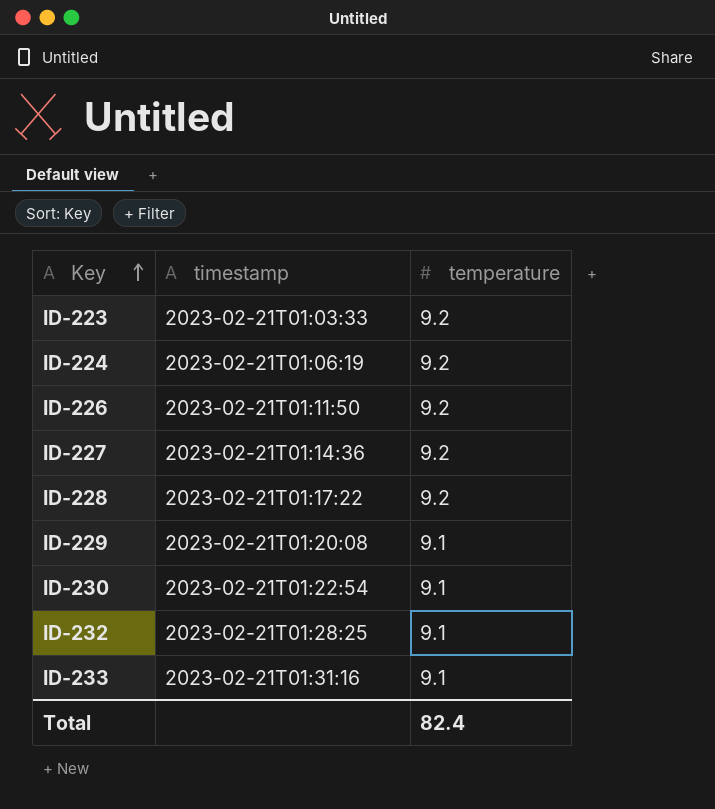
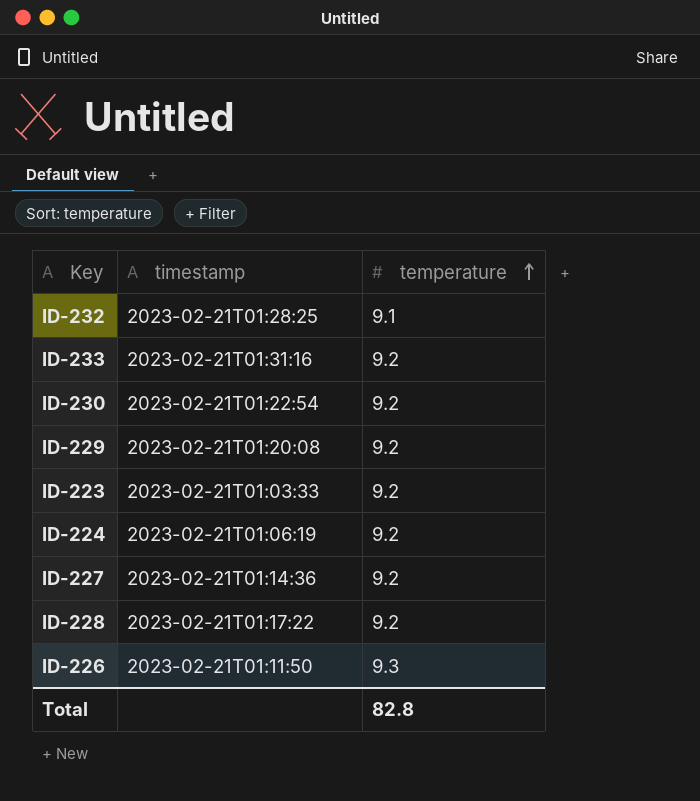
row order: Key ascending -> temperature ascending
ID-233 | temperature: 9.1 -> 9.2
ID-230 | temperature: 9.1 -> 9.2
ID-229 | temperature: 9.1 -> 9.2
ID-226 | temperature: 9.2 -> 9.3
Total | temperature: 82.4 -> 82.8

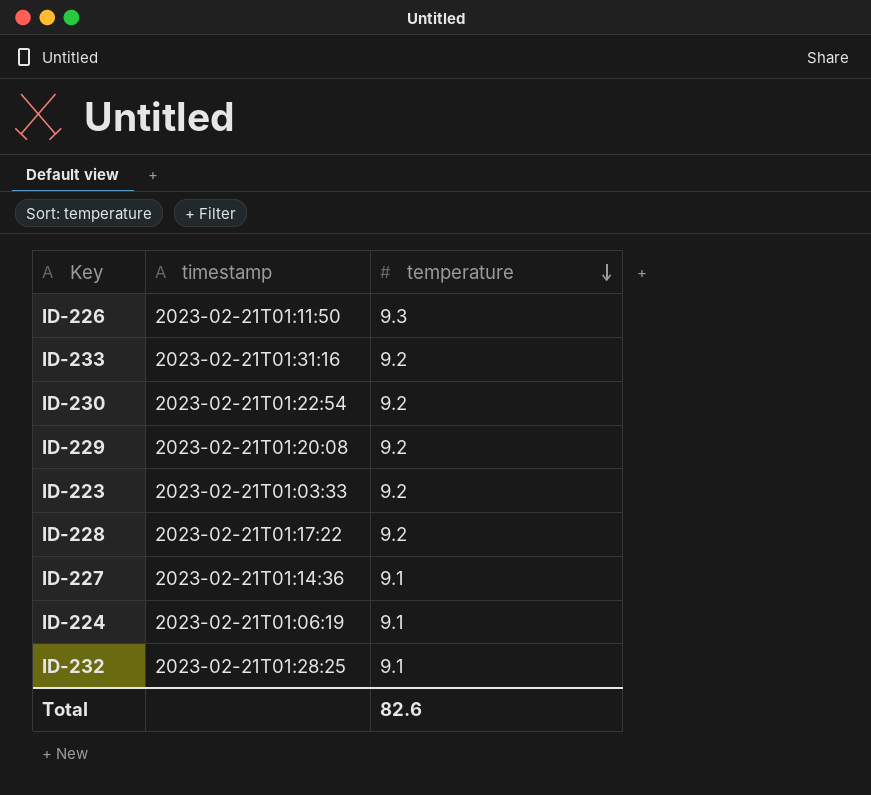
row order: temperature ascending -> temperature descending
ID-227 | temperature: 9.2 -> 9.1
ID-224 | temperature: 9.2 -> 9.1
Total | temperature: 82.8 -> 82.6

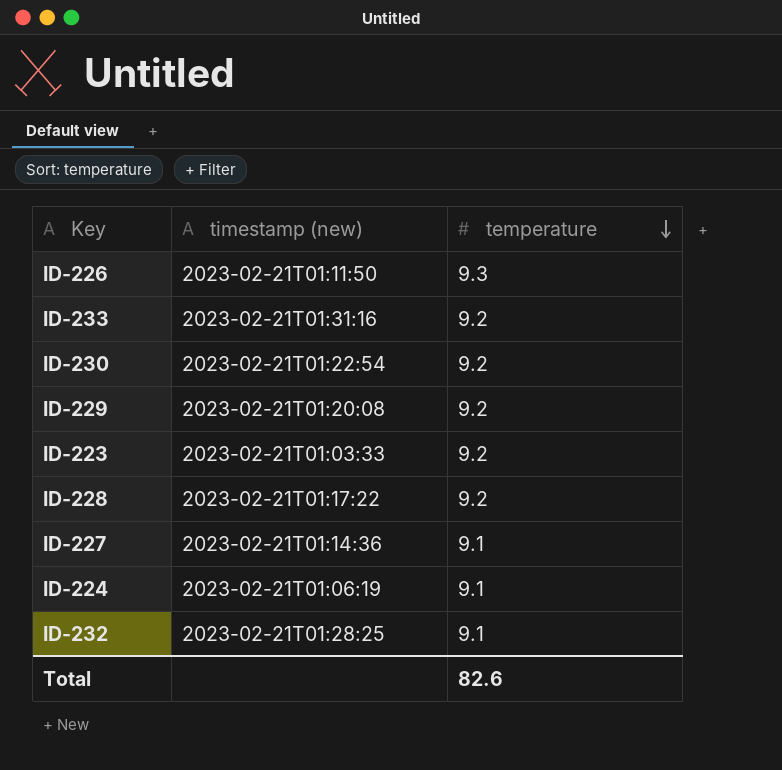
column name: timestamp -> timestamp (new)

